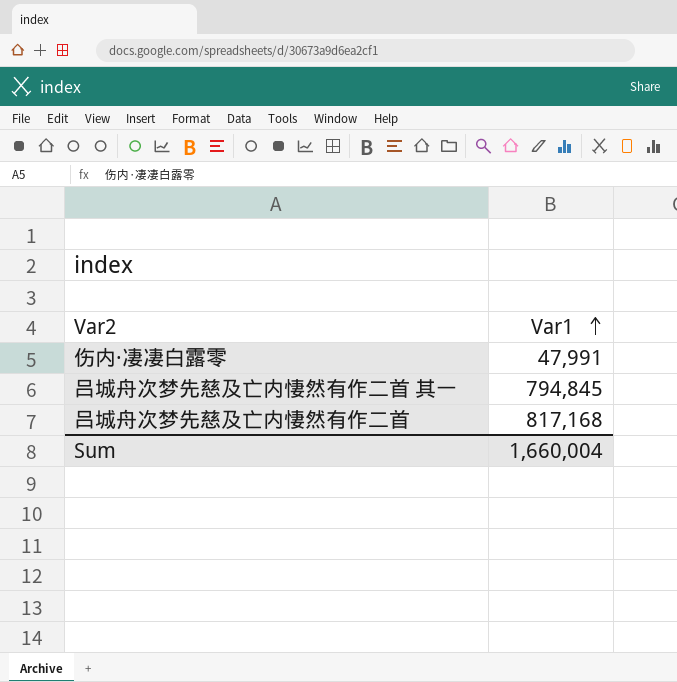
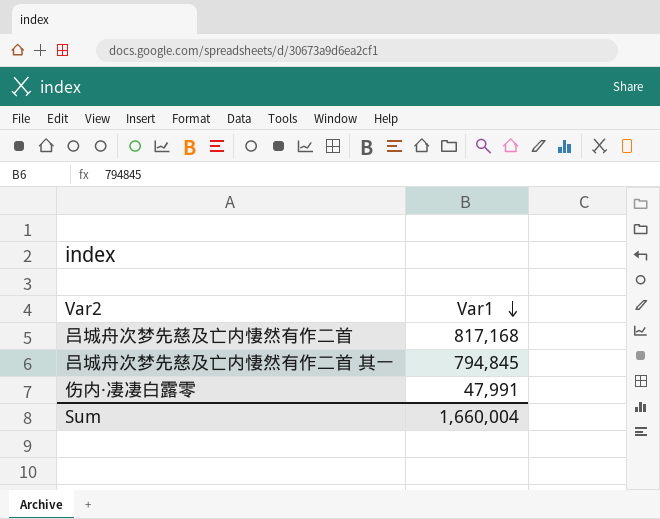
row order: Var1 ascending -> Var1 descending

